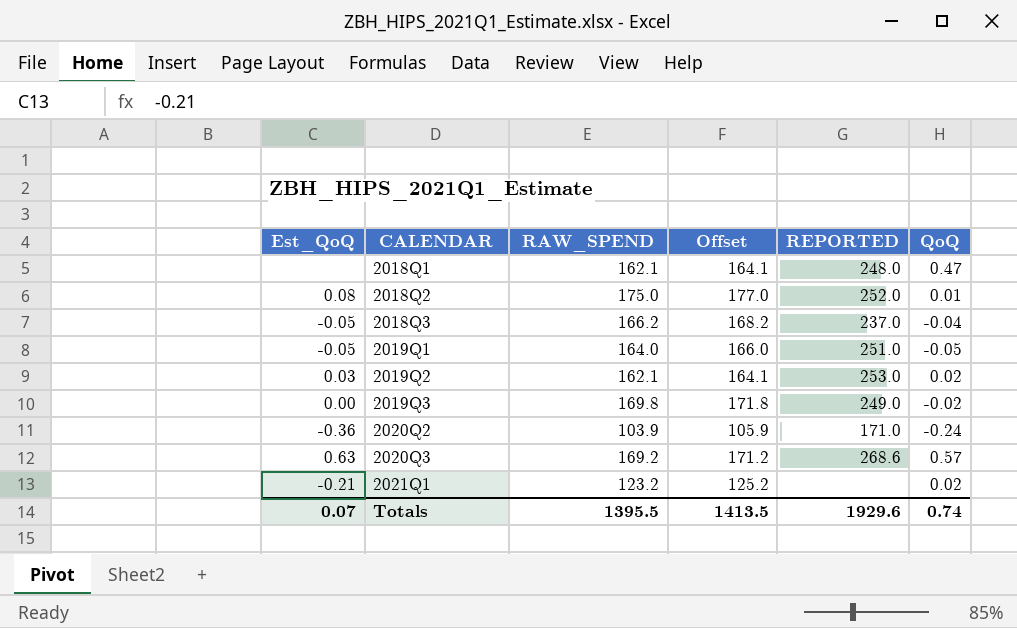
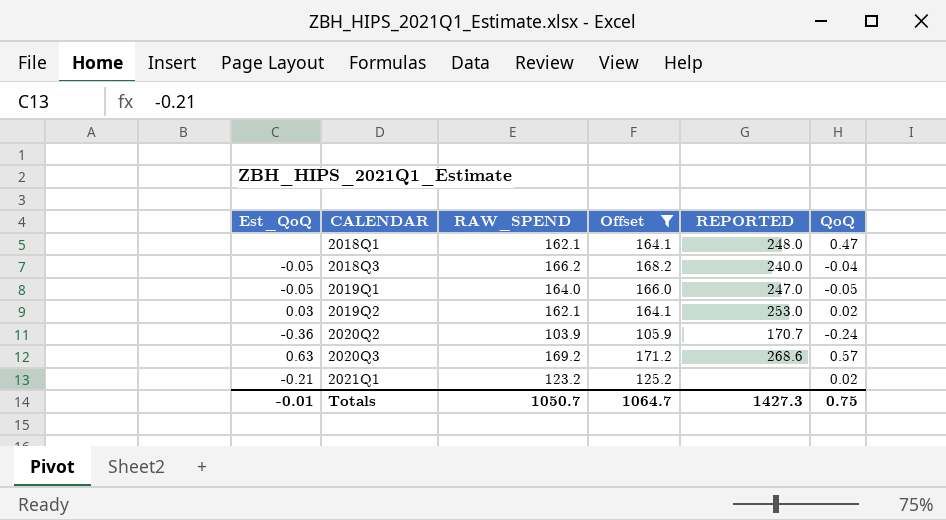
filter: none -> Offset <= 171.2
2018Q3 | REPORTED: 237.0 -> 240.0
2019Q1 | REPORTED: 251.0 -> 247.0
2020Q2 | REPORTED: 171.0 -> 170.7
Totals | Est_QoQ: 0.07 -> -0.01
Totals | RAW_SPEND: 1395.5 -> 1050.7
Totals | Offset: 1413.5 -> 1064.7
Totals | REPORTED: 1929.6 -> 1427.3
Totals | QoQ: 0.74 -> 0.75

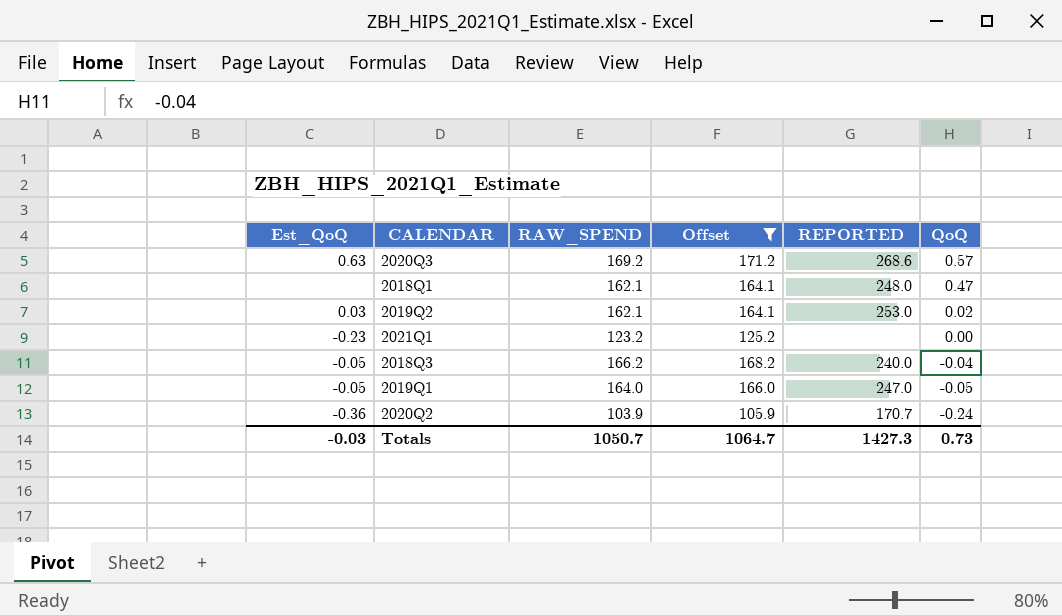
row order: CALENDAR ascending -> QoQ descending
2021Q1 | Est_QoQ: -0.21 -> -0.23
2021Q1 | QoQ: 0.02 -> 0.00
Totals | Est_QoQ: -0.01 -> -0.03
Totals | QoQ: 0.75 -> 0.73

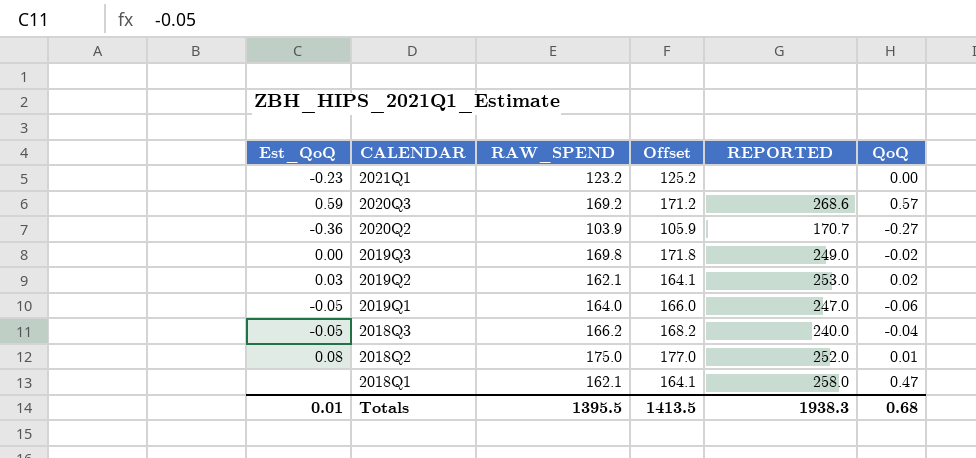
filter: Offset <= 171.2 -> none
row order: QoQ descending -> CALENDAR descending
2020Q3 | Est_QoQ: 0.63 -> 0.59
2020Q2 | QoQ: -0.24 -> -0.27
2019Q1 | QoQ: -0.05 -> -0.06
2018Q1 | REPORTED: 248.0 -> 258.0
Totals | Est_QoQ: -0.03 -> 0.01
Totals | RAW_SPEND: 1050.7 -> 1395.5
Totals | Offset: 1064.7 -> 1413.5
Totals | REPORTED: 1427.3 -> 1938.3
Totals | QoQ: 0.73 -> 0.68

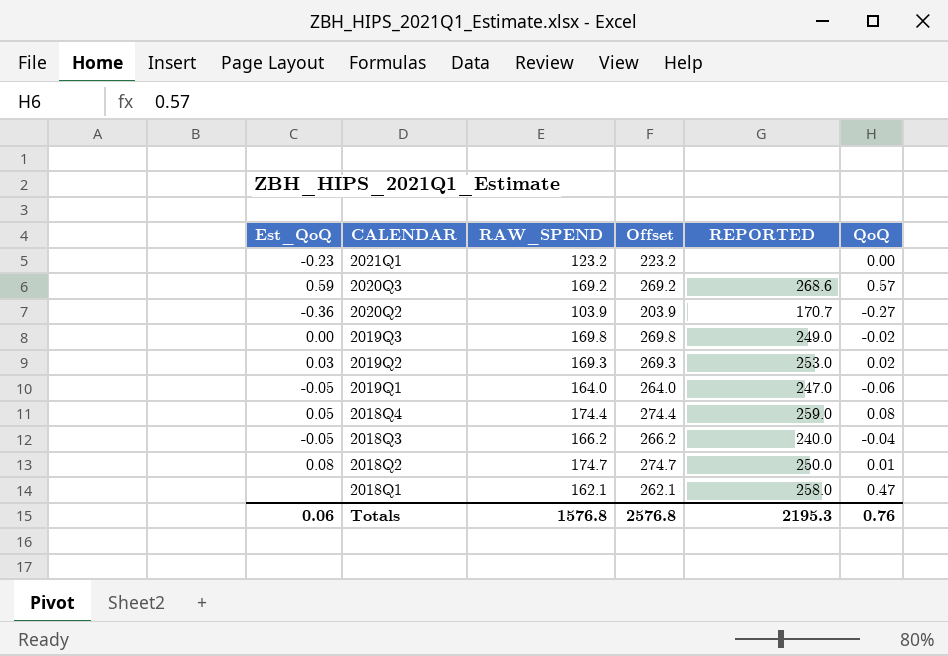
column Offset | formula: [RAW_SPEND] + 2 -> [RAW_SPEND] + 100
2019Q2 | RAW_SPEND: 162.1 -> 169.3
row 2018Q4: none -> 0.05 | 174.4 | 274.4 | 259.0 | 0.08
2018Q2 | RAW_SPEND: 175.0 -> 174.7
2018Q2 | REPORTED: 252.0 -> 250.0
Totals | Est_QoQ: 0.01 -> 0.06
Totals | RAW_SPEND: 1395.5 -> 1576.8
Totals | Offset: 1413.5 -> 2576.8
Totals | REPORTED: 1938.3 -> 2195.3
Totals | QoQ: 0.68 -> 0.76

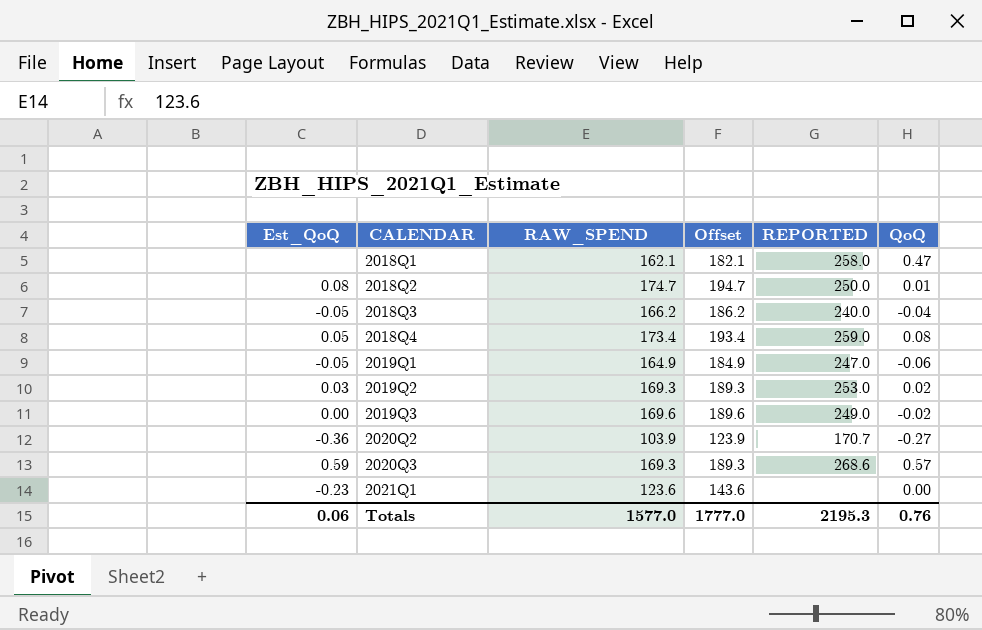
row order: CALENDAR descending -> CALENDAR ascending
column Offset | formula: [RAW_SPEND] + 100 -> [RAW_SPEND] + 20
2018Q4 | RAW_SPEND: 174.4 -> 173.4
2019Q1 | RAW_SPEND: 164.0 -> 164.9
2019Q3 | RAW_SPEND: 169.8 -> 169.6
2020Q3 | RAW_SPEND: 169.2 -> 169.3
2021Q1 | RAW_SPEND: 123.2 -> 123.6
Totals | RAW_SPEND: 1576.8 -> 1577.0
Totals | Offset: 2576.8 -> 1777.0

